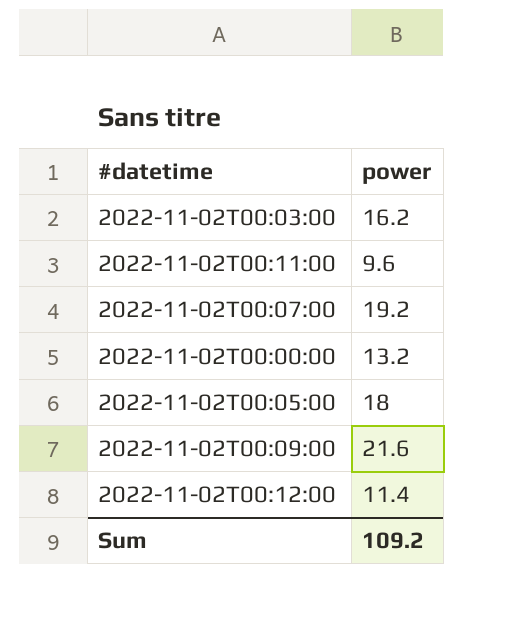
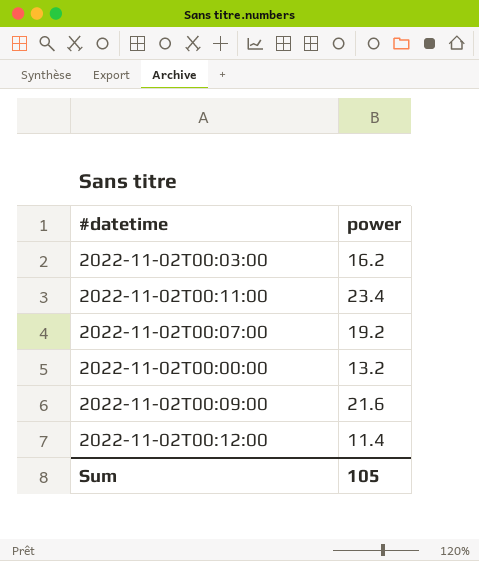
row 2022-11-02T00:05:00: 18 -> none
2022-11-02T00:11:00 | power: 9.6 -> 23.4
Sum | power: 109.2 -> 105

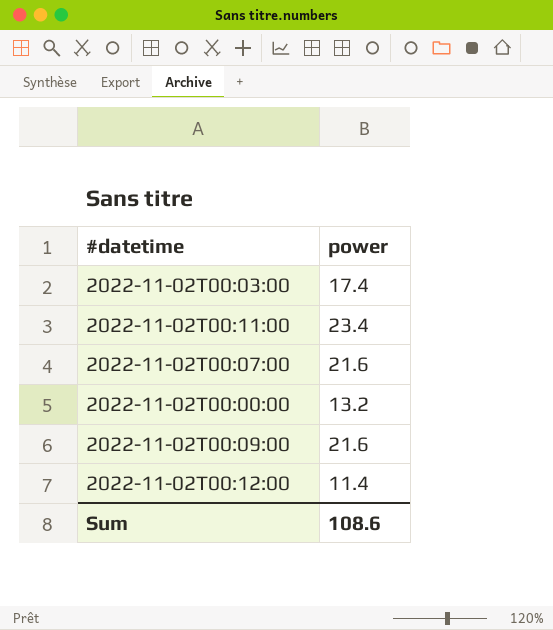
2022-11-02T00:03:00 | power: 16.2 -> 17.4
2022-11-02T00:07:00 | power: 19.2 -> 21.6
Sum | power: 105 -> 108.6

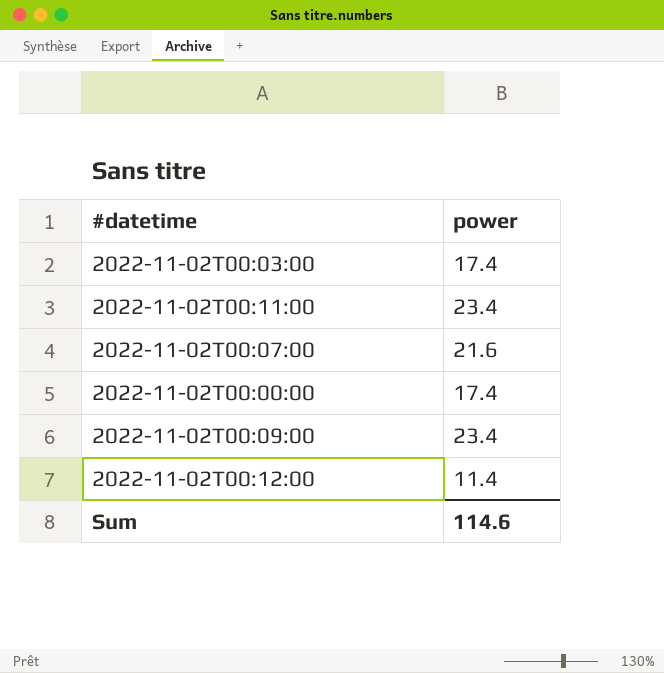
2022-11-02T00:00:00 | power: 13.2 -> 17.4
2022-11-02T00:09:00 | power: 21.6 -> 23.4
Sum | power: 108.6 -> 114.6

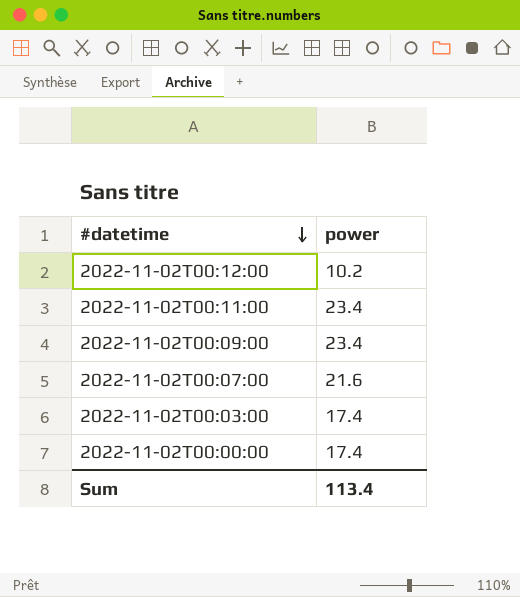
row order: none -> #datetime descending
2022-11-02T00:12:00 | power: 11.4 -> 10.2
Sum | power: 114.6 -> 113.4

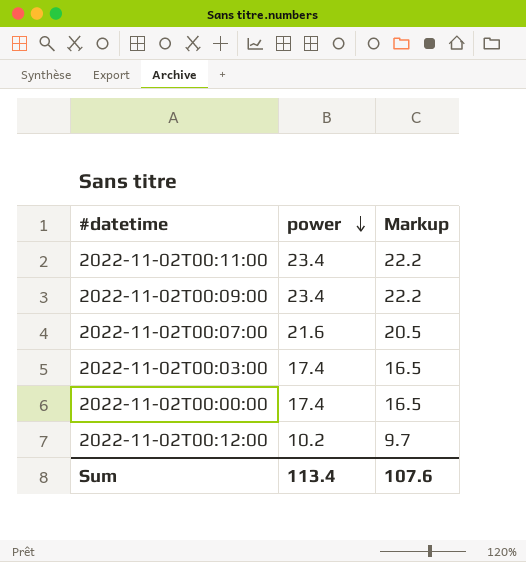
row order: #datetime descending -> power descending
column Markup | formula: none -> [power] * 0.95

